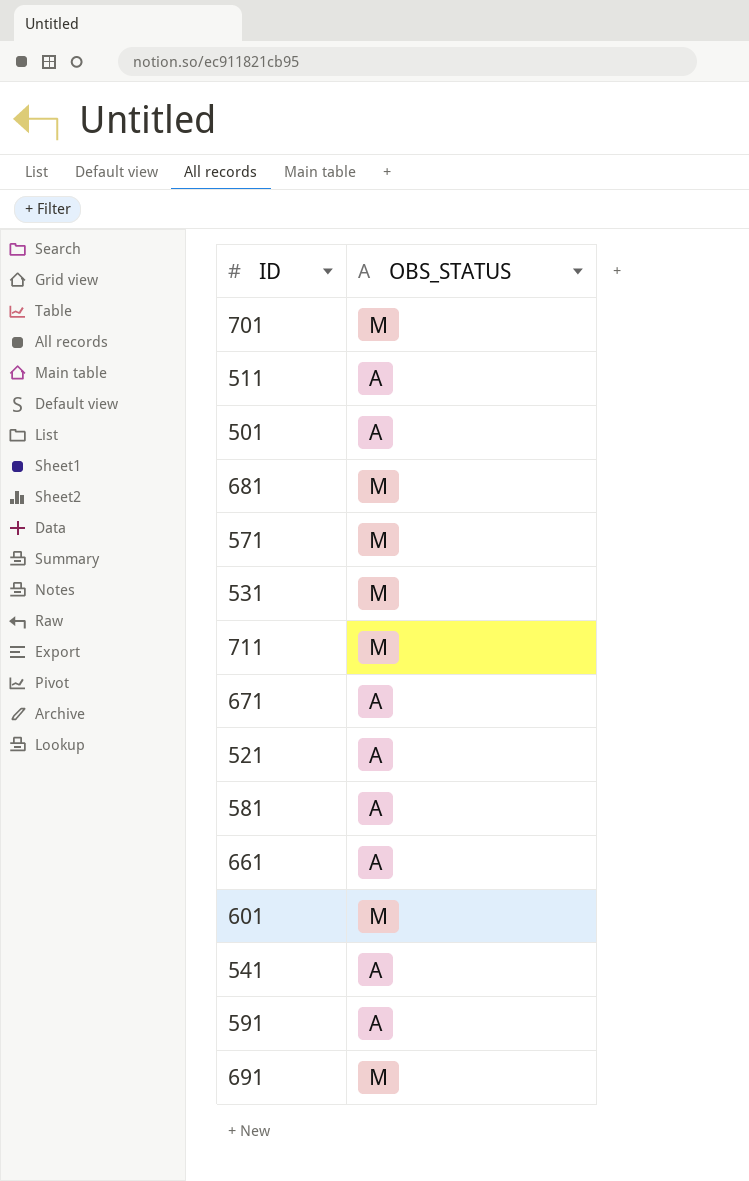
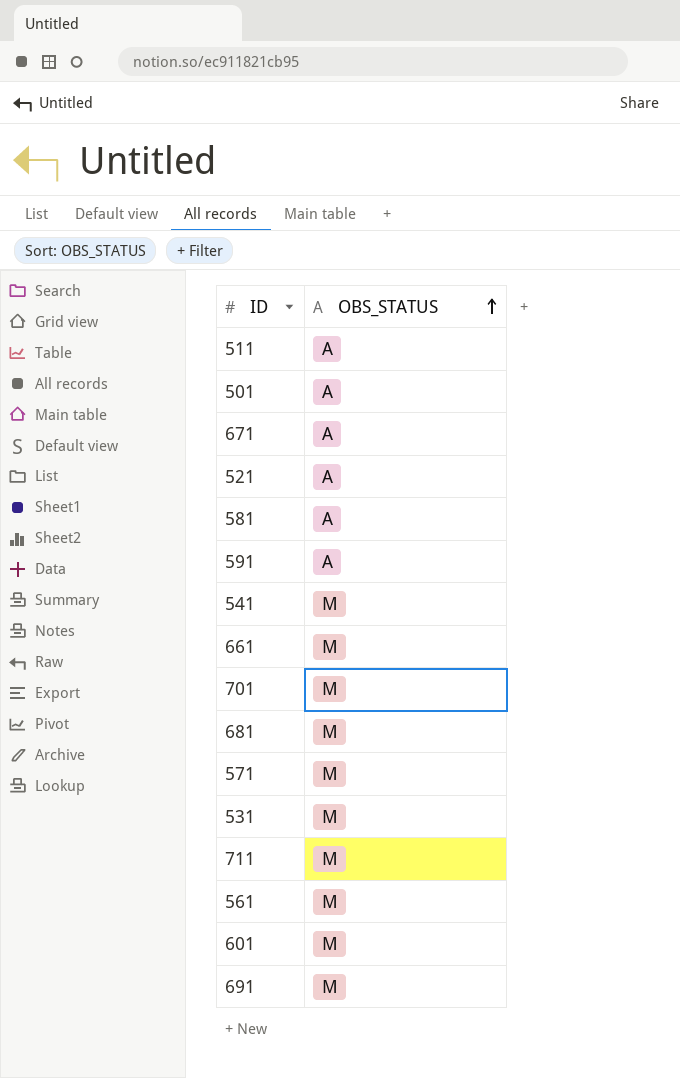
row order: none -> OBS_STATUS ascending
541 | OBS_STATUS: A -> M
661 | OBS_STATUS: A -> M
row 561: none -> M

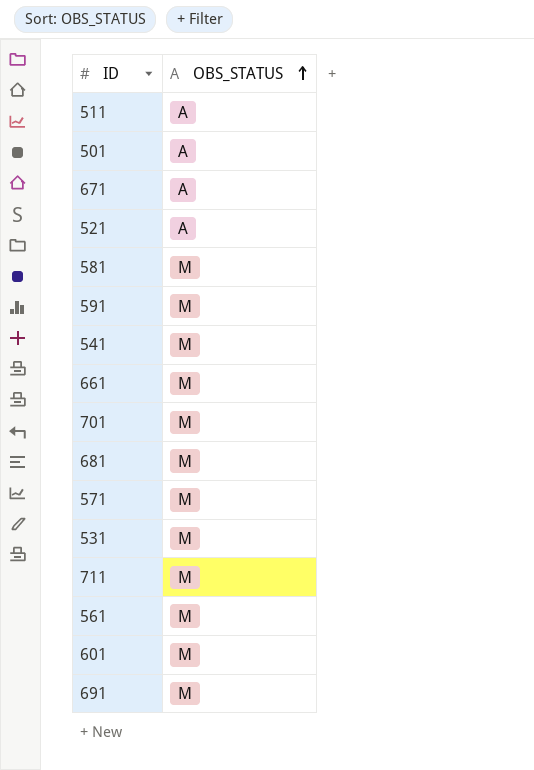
581 | OBS_STATUS: A -> M
591 | OBS_STATUS: A -> M

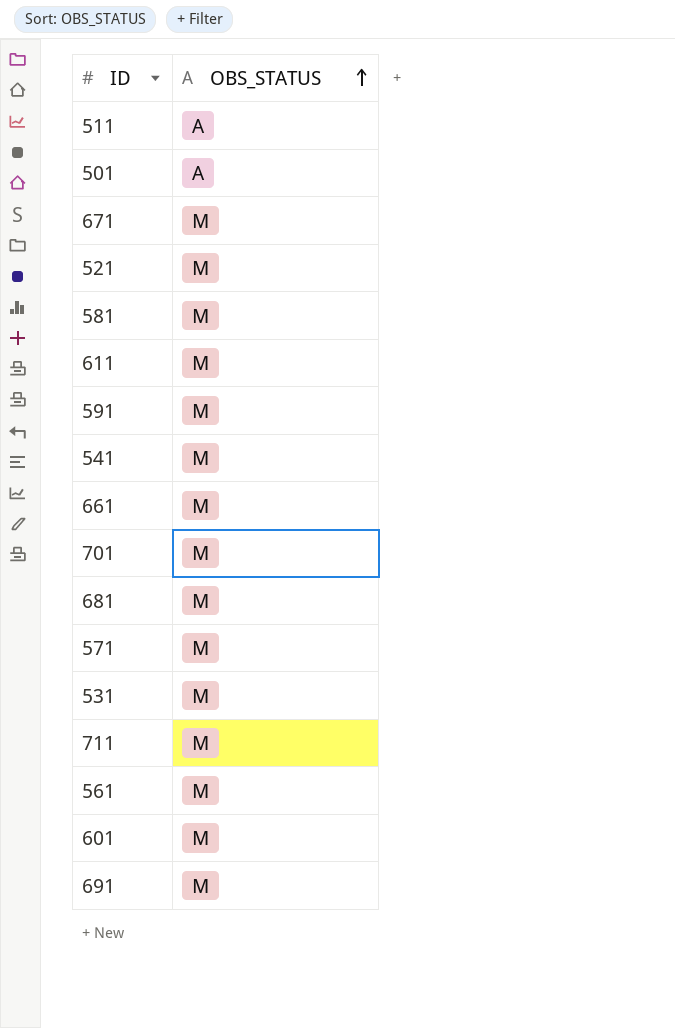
671 | OBS_STATUS: A -> M
521 | OBS_STATUS: A -> M
row 611: none -> M

